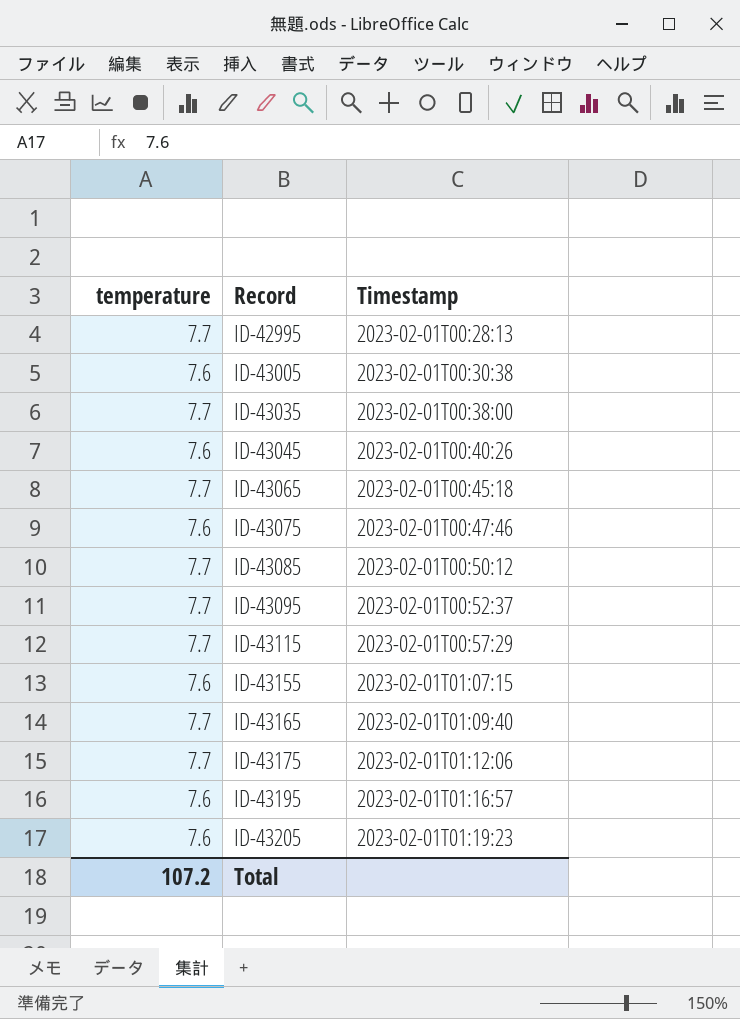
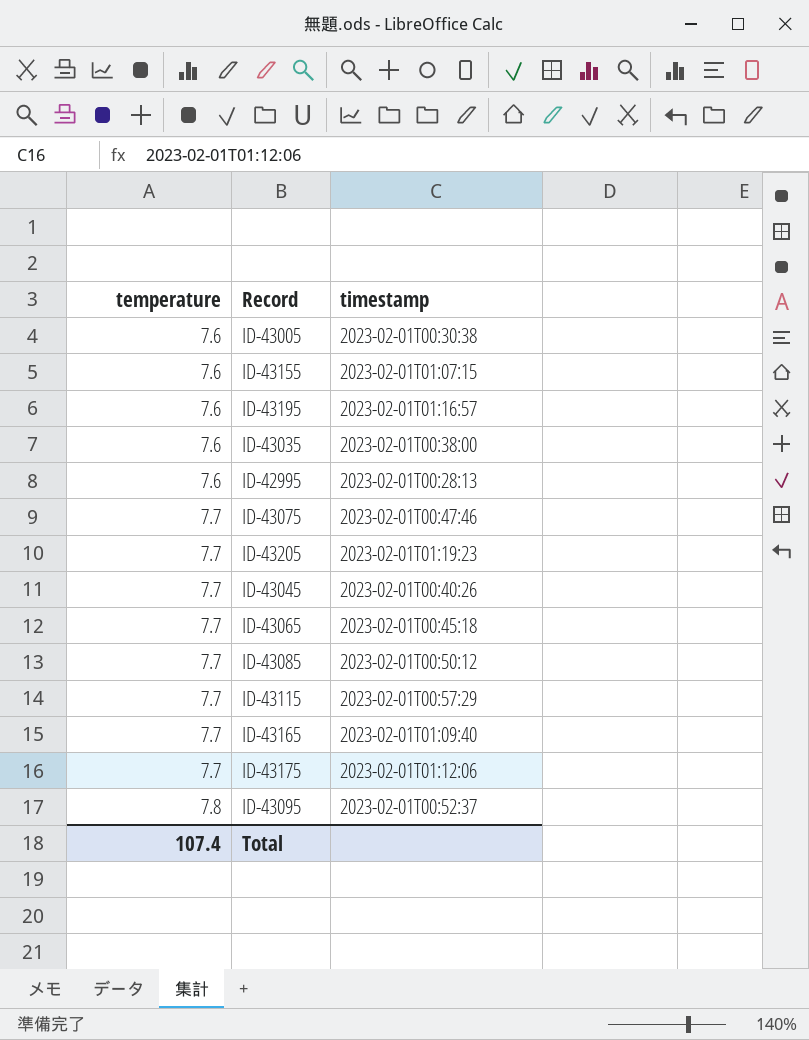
row order: Record ascending -> temperature ascending
column name: Timestamp -> timestamp
ID-43035 | temperature: 7.7 -> 7.6
ID-42995 | temperature: 7.7 -> 7.6
ID-43075 | temperature: 7.6 -> 7.7
ID-43205 | temperature: 7.6 -> 7.7
ID-43045 | temperature: 7.6 -> 7.7
ID-43095 | temperature: 7.7 -> 7.8
Total | temperature: 107.2 -> 107.4

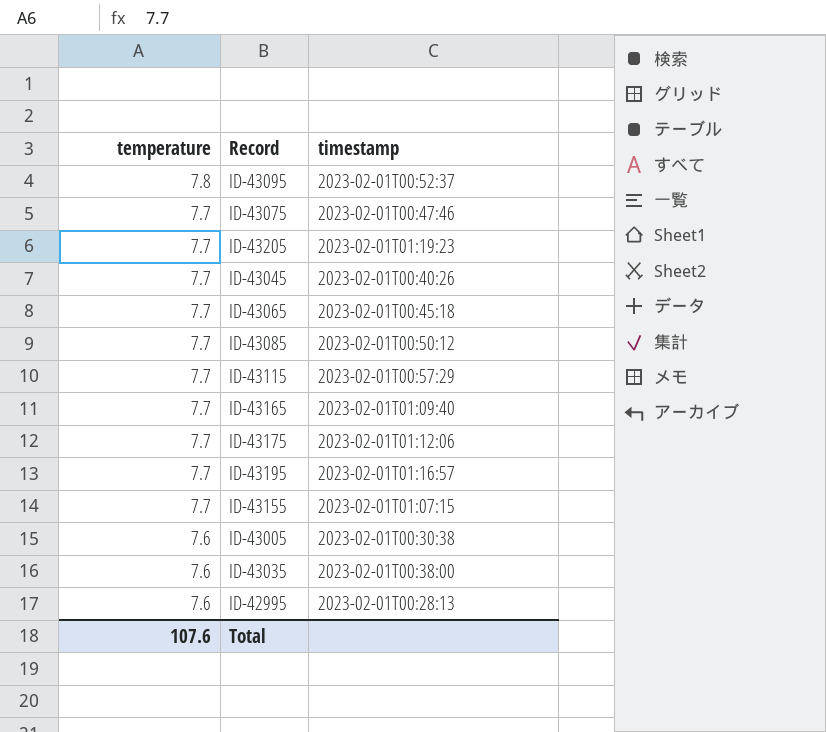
row order: temperature ascending -> temperature descending
ID-43195 | temperature: 7.6 -> 7.7
ID-43155 | temperature: 7.6 -> 7.7
Total | temperature: 107.4 -> 107.6

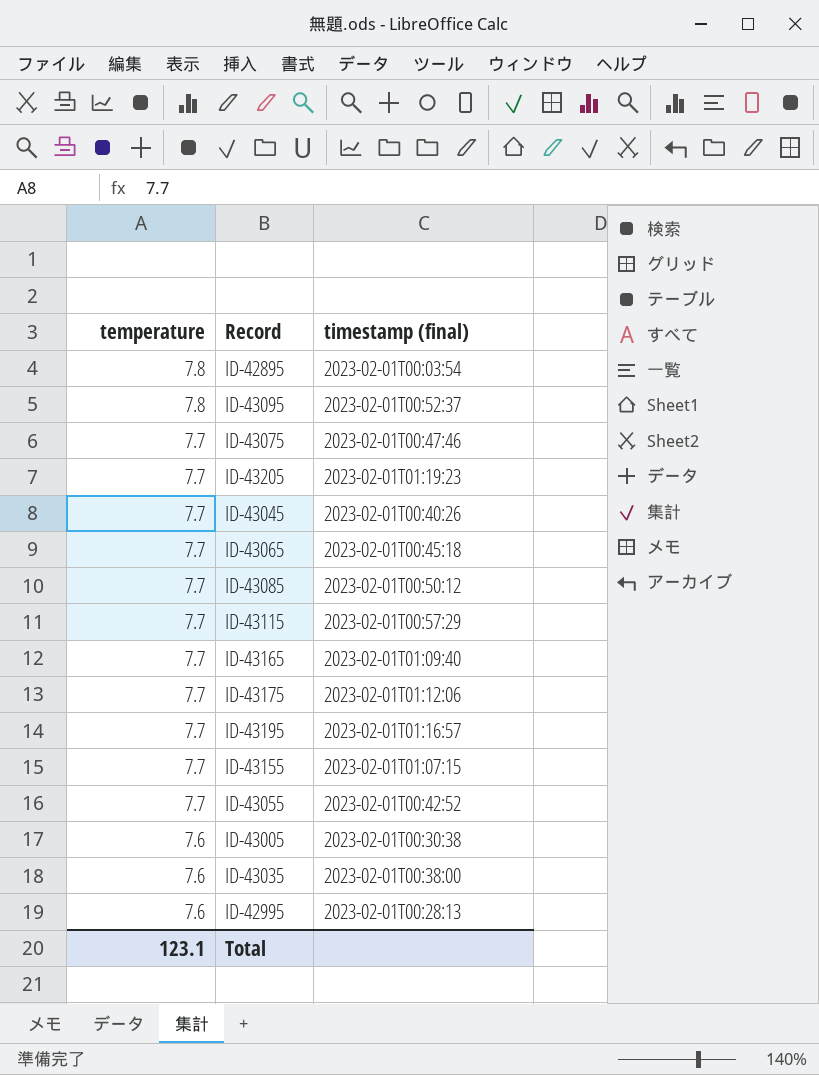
column name: timestamp -> timestamp (final)
row ID-42895: none -> 7.8 | 2023-02-01T00:03:54
row ID-43055: none -> 7.7 | 2023-02-01T00:42:52
Total | temperature: 107.6 -> 123.1

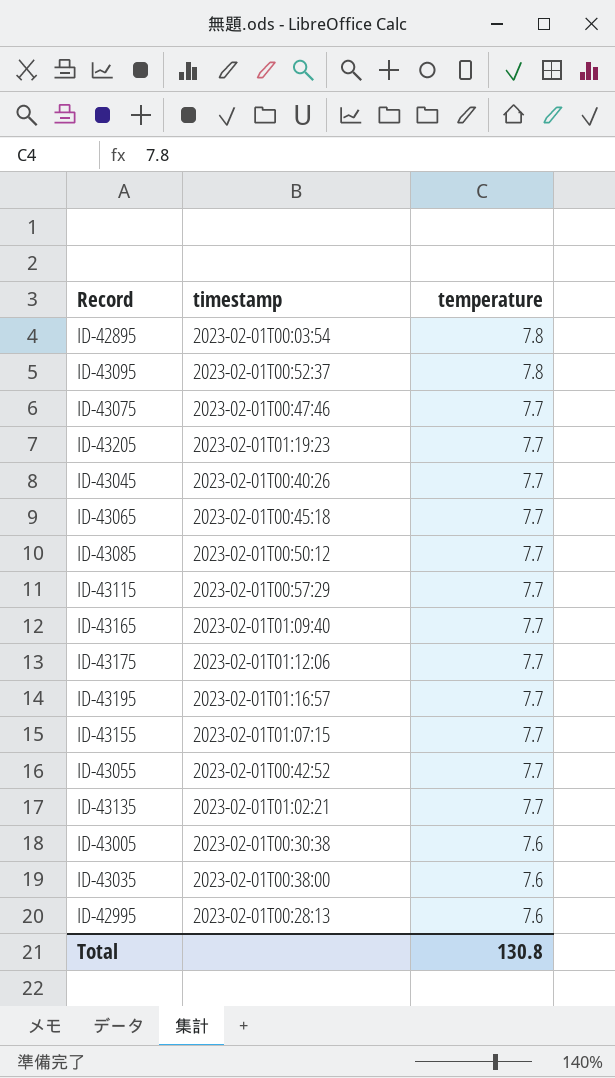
column name: timestamp (final) -> timestamp
column temperature | position: 1 -> 3
row ID-43135: none -> 2023-02-01T01:02:21 | 7.7
Total | temperature: 123.1 -> 130.8

